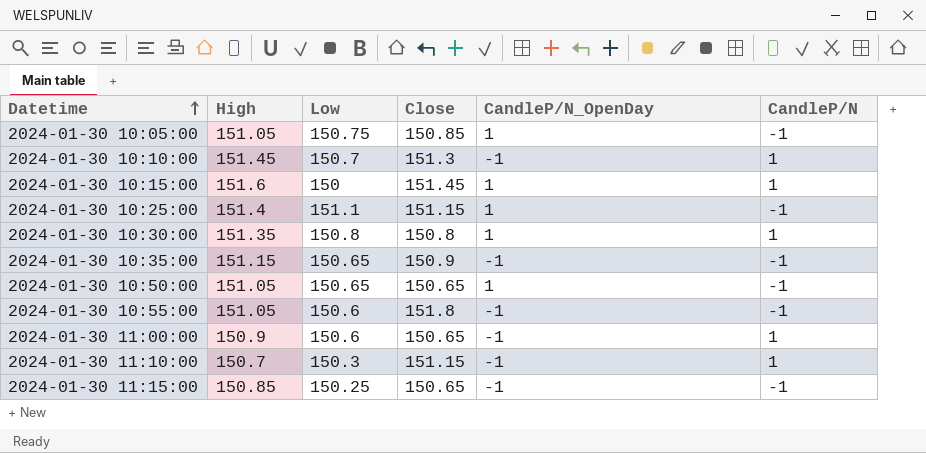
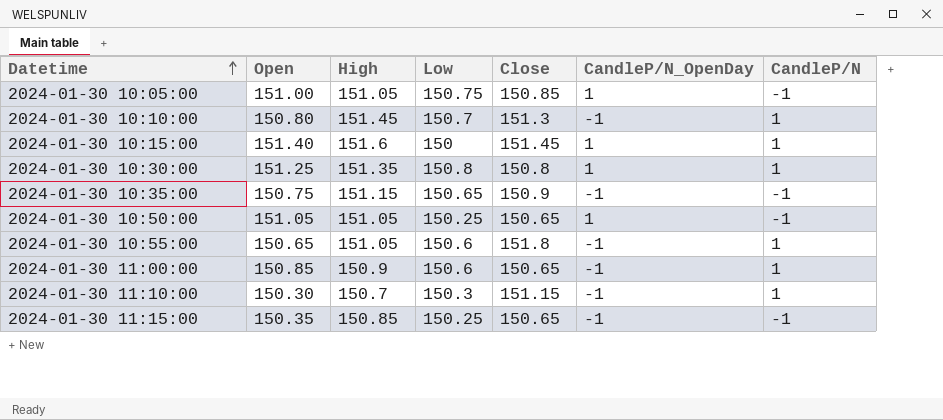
column Open | position: none -> 2
row 2024-01-30 10:25:00: 151.4 | 151.1 | 151.15 | 1 | -1 -> none
2024-01-30 10:50:00 | Low: 150.65 -> 150.25
2024-01-30 10:55:00 | CandleP/N: -1 -> 1

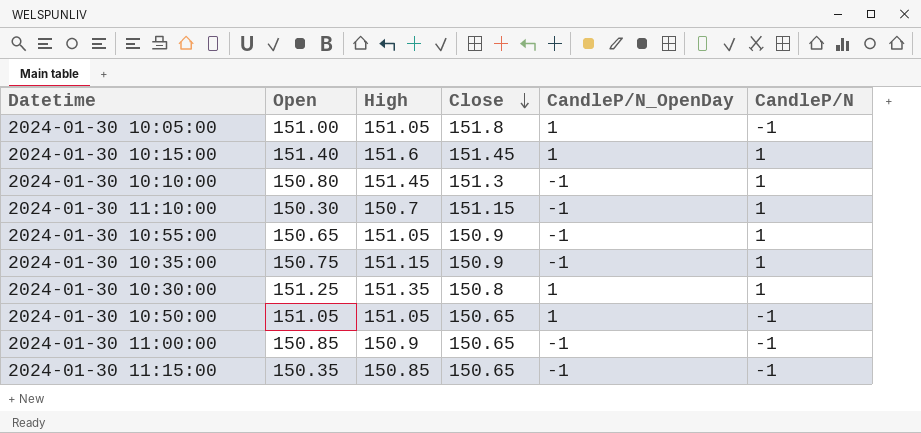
row order: Datetime ascending -> Close descending
column Low | position: 4 -> none
2024-01-30 10:05:00 | Close: 150.85 -> 151.8
2024-01-30 10:55:00 | Close: 151.8 -> 150.9
2024-01-30 10:35:00 | CandleP/N: -1 -> 1
2024-01-30 11:00:00 | CandleP/N: 1 -> -1

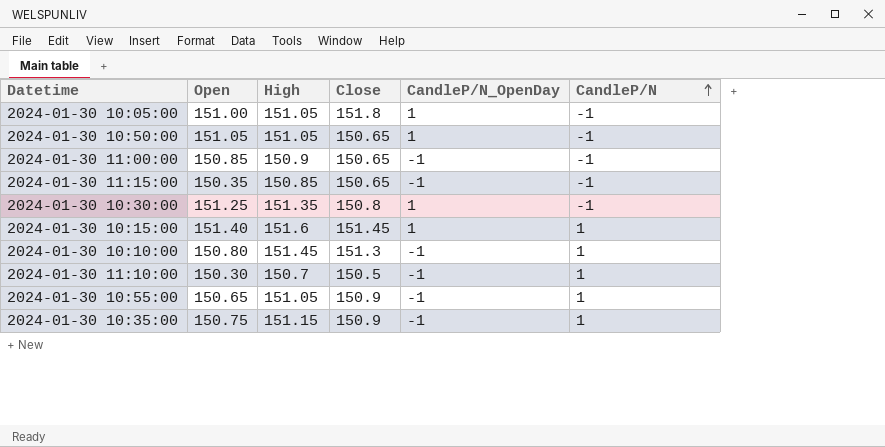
row order: Close descending -> CandleP/N ascending
2024-01-30 10:30:00 | CandleP/N: 1 -> -1
2024-01-30 11:10:00 | Close: 151.15 -> 150.5

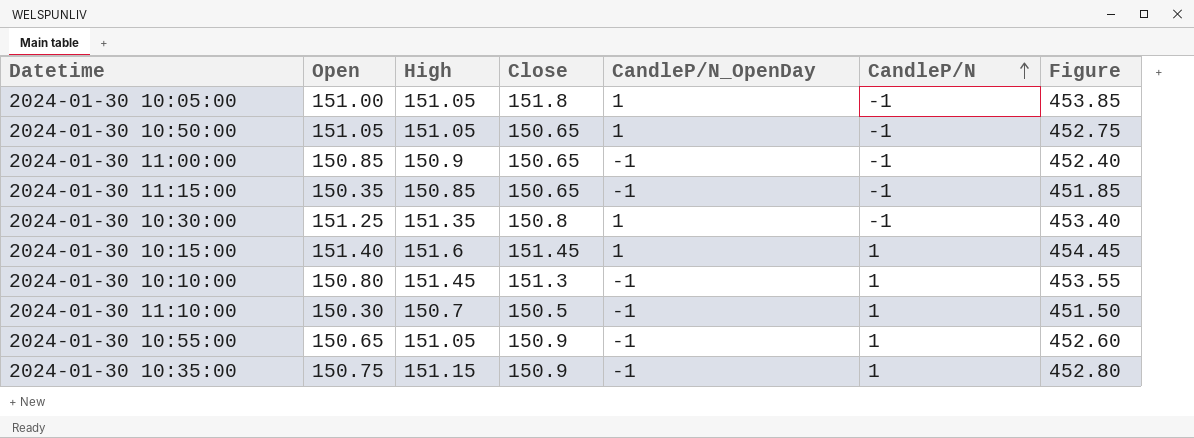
column Figure | formula: none -> [Open] + [High] + [Close]

